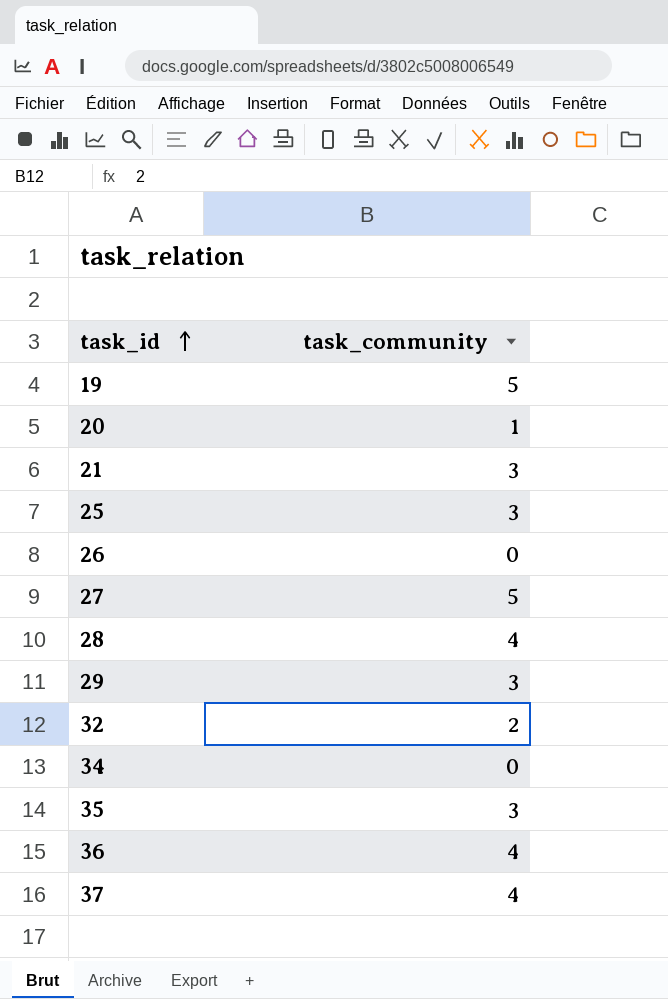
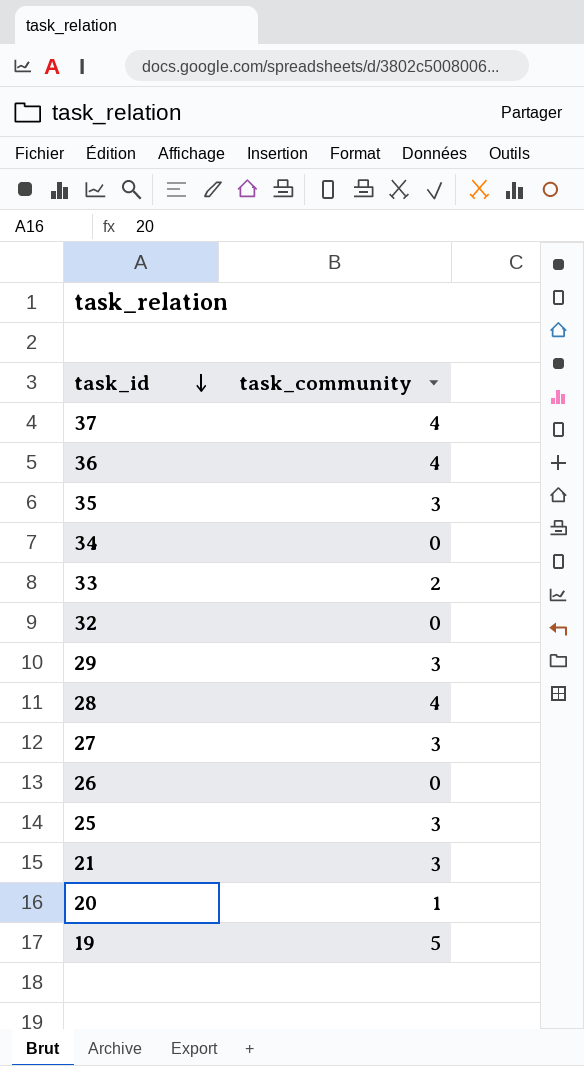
row order: task_id ascending -> task_id descending
row 33: none -> 2
32 | task_community: 2 -> 0
27 | task_community: 5 -> 3

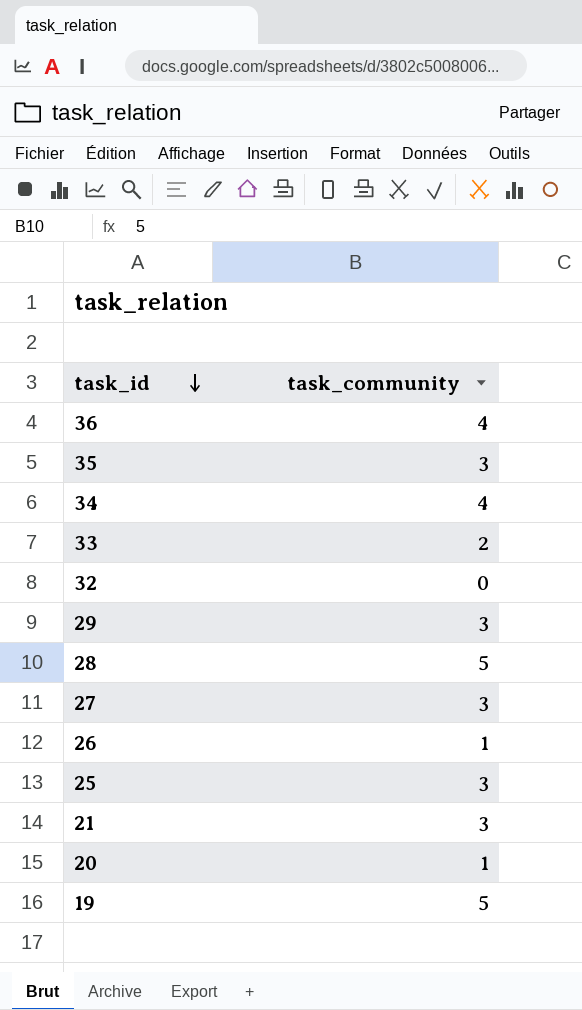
row 37: 4 -> none
34 | task_community: 0 -> 4
28 | task_community: 4 -> 5
26 | task_community: 0 -> 1

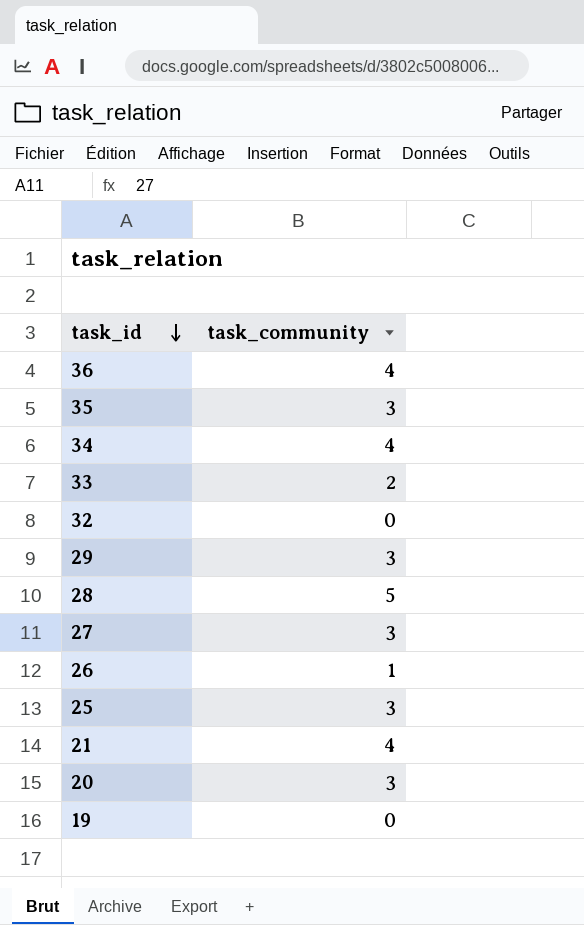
21 | task_community: 3 -> 4
20 | task_community: 1 -> 3
19 | task_community: 5 -> 0

